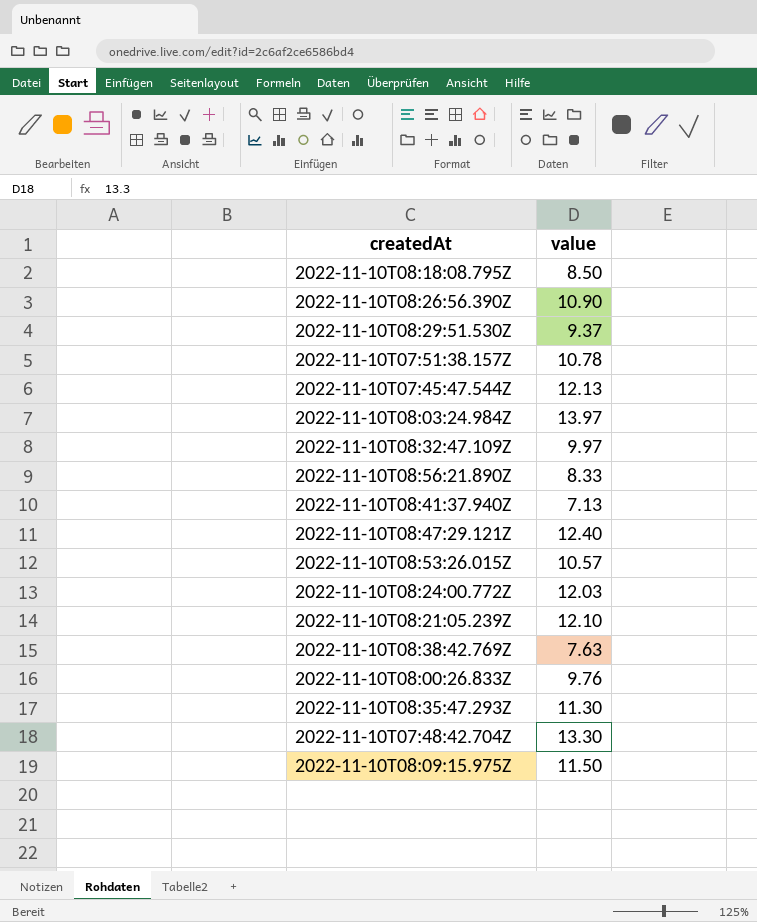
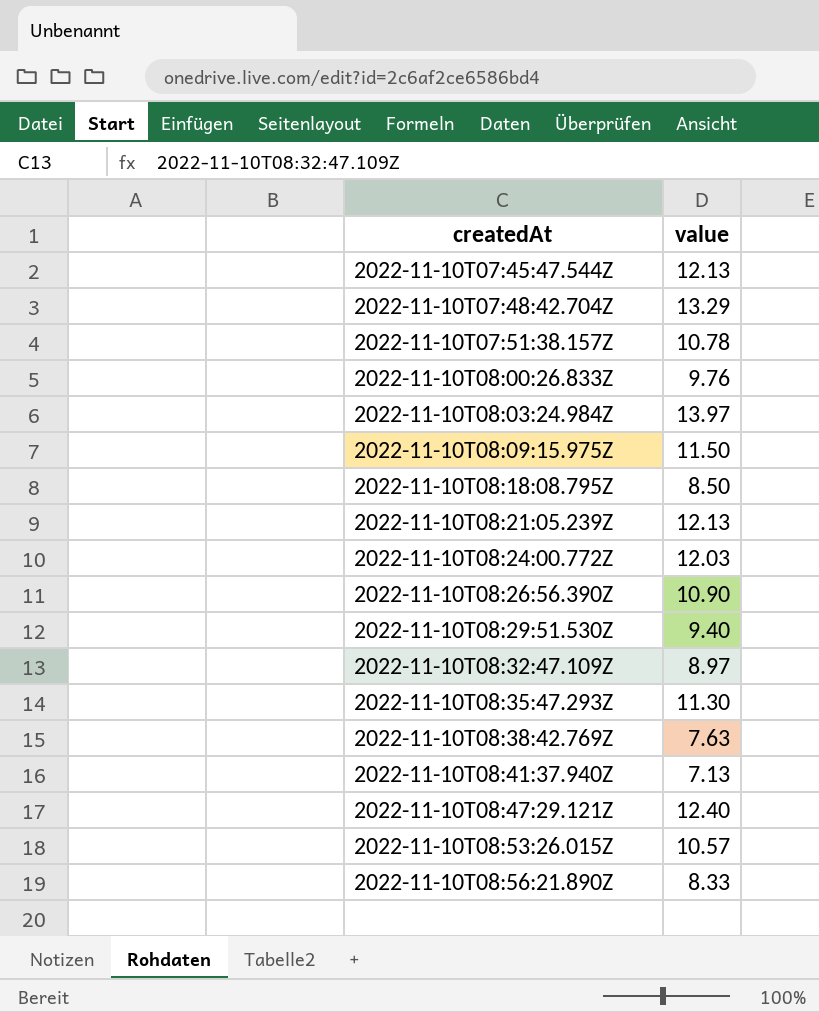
row order: none -> createdAt ascending
2022-11-10T07:48:42.704Z | value: 13.30 -> 13.29
2022-11-10T08:21:05.239Z | value: 12.10 -> 12.13
2022-11-10T08:29:51.530Z | value: 9.37 -> 9.40
2022-11-10T08:32:47.109Z | value: 9.97 -> 8.97

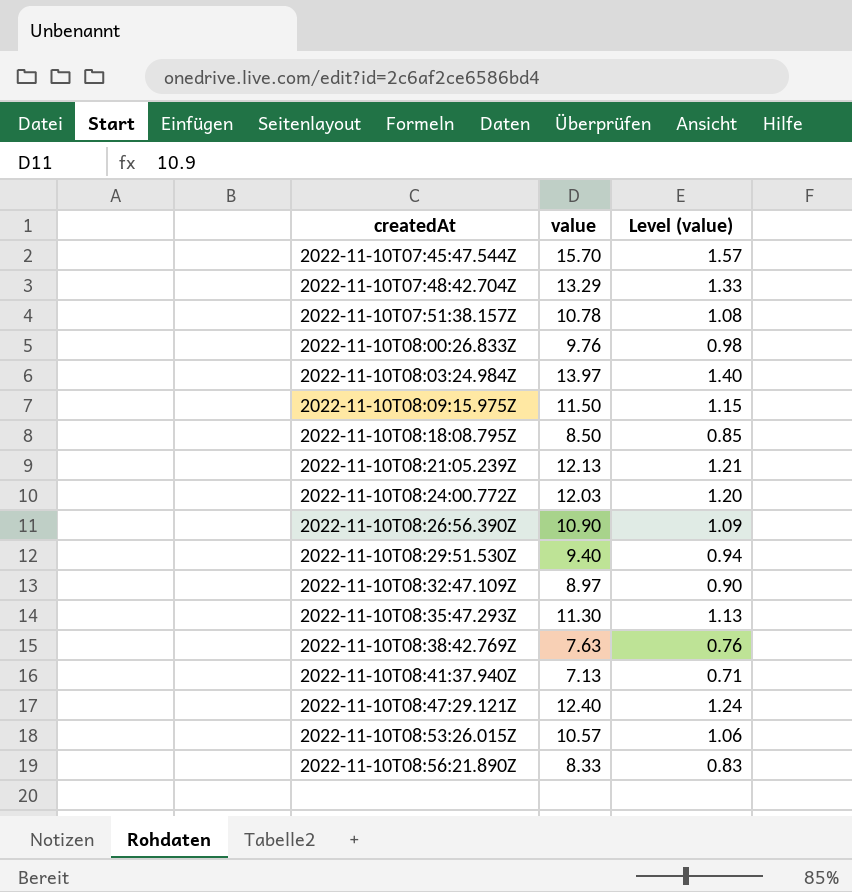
column Level (value) | formula: none -> [value] * 0.1
2022-11-10T07:45:47.544Z | value: 12.13 -> 15.70

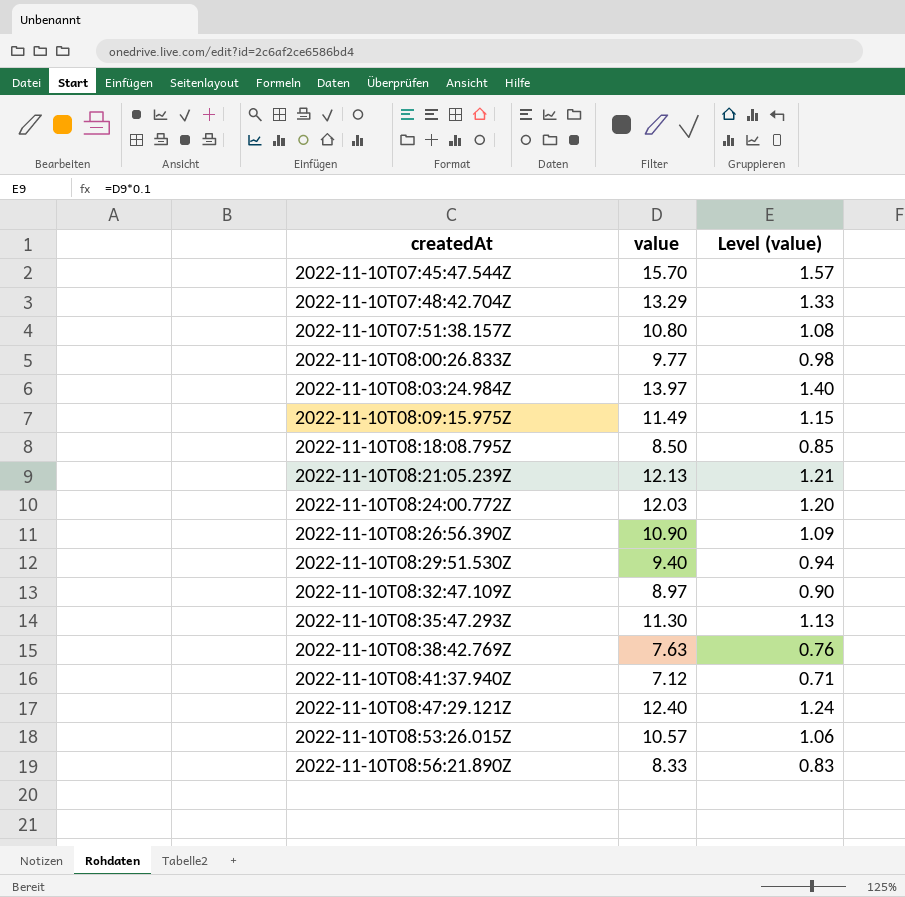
2022-11-10T07:51:38.157Z | value: 10.78 -> 10.80
2022-11-10T08:00:26.833Z | value: 9.76 -> 9.77
2022-11-10T08:09:15.975Z | value: 11.50 -> 11.49
2022-11-10T08:41:37.940Z | value: 7.13 -> 7.12

